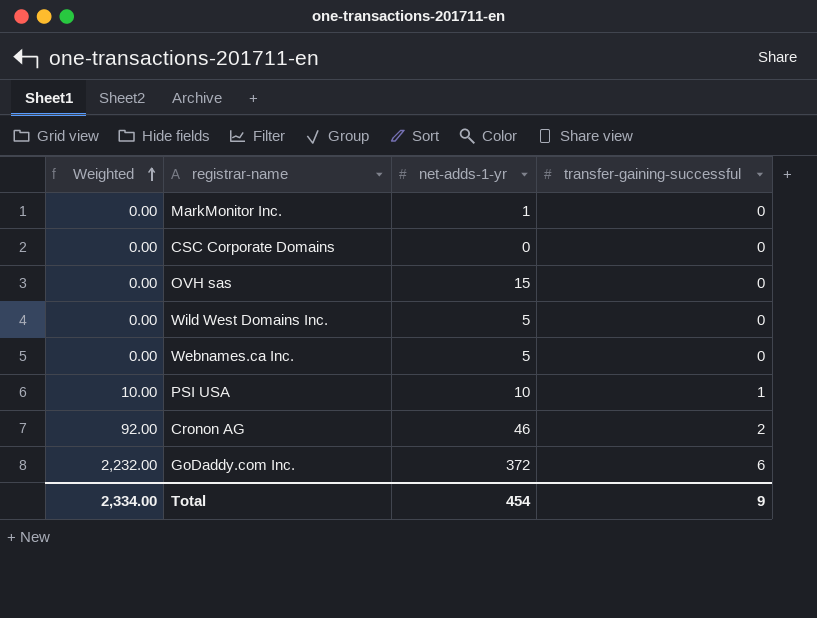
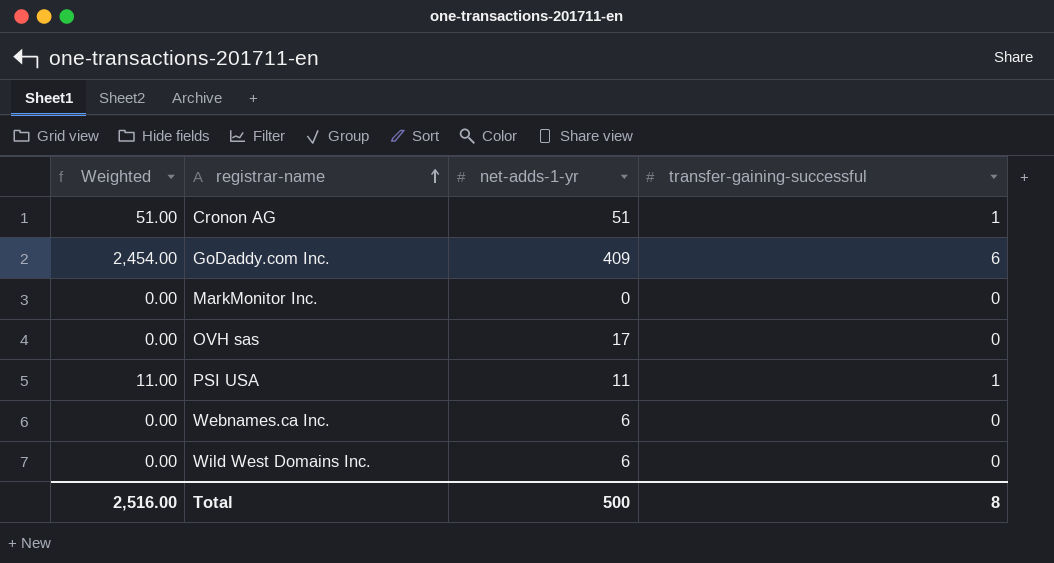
row order: Weighted ascending -> registrar-name ascending
row CSC Corporate Domains: 0.00 | 0 | 0 -> none
Cronon AG | Weighted: 92.00 -> 51.00
Cronon AG | net-adds-1-yr: 46 -> 51
Cronon AG | transfer-gaining-successful: 2 -> 1
GoDaddy.com Inc. | Weighted: 2,232.00 -> 2,454.00
GoDaddy.com Inc. | net-adds-1-yr: 372 -> 409
MarkMonitor Inc. | net-adds-1-yr: 1 -> 0
OVH sas | net-adds-1-yr: 15 -> 17
PSI USA | Weighted: 10.00 -> 11.00
PSI USA | net-adds-1-yr: 10 -> 11
Webnames.ca Inc. | net-adds-1-yr: 5 -> 6
Wild West Domains Inc. | net-adds-1-yr: 5 -> 6
Total | Weighted: 2,334.00 -> 2,516.00
Total | net-adds-1-yr: 454 -> 500
Total | transfer-gaining-successful: 9 -> 8

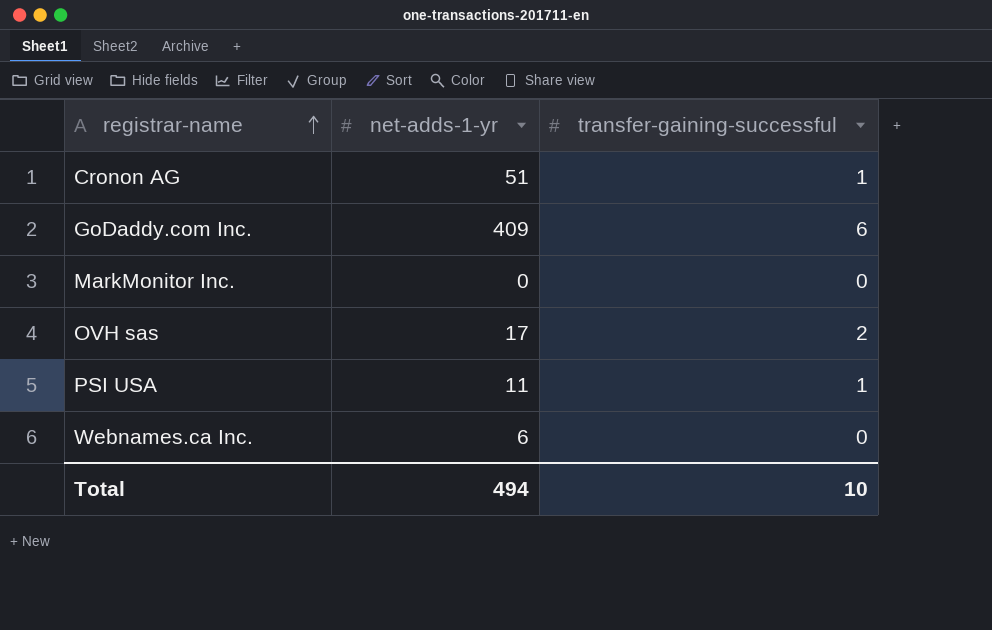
column Weighted | formula: [net-adds-1-yr] * [transfer-gaining-successful] -> none
row Wild West Domains Inc.: 0.00 | 6 | 0 -> none
OVH sas | transfer-gaining-successful: 0 -> 2
Total | net-adds-1-yr: 500 -> 494
Total | transfer-gaining-successful: 8 -> 10

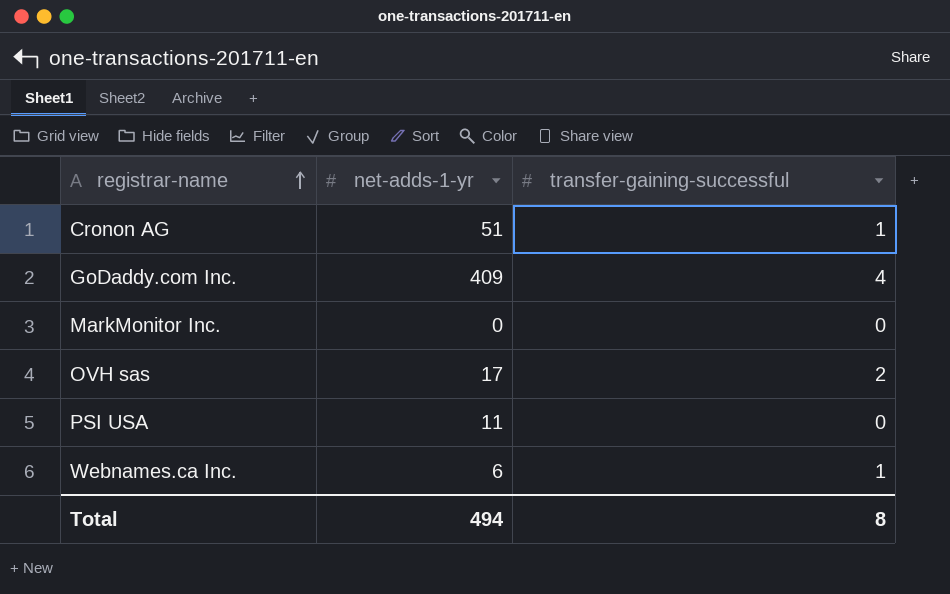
GoDaddy.com Inc. | transfer-gaining-successful: 6 -> 4
PSI USA | transfer-gaining-successful: 1 -> 0
Webnames.ca Inc. | transfer-gaining-successful: 0 -> 1
Total | transfer-gaining-successful: 10 -> 8

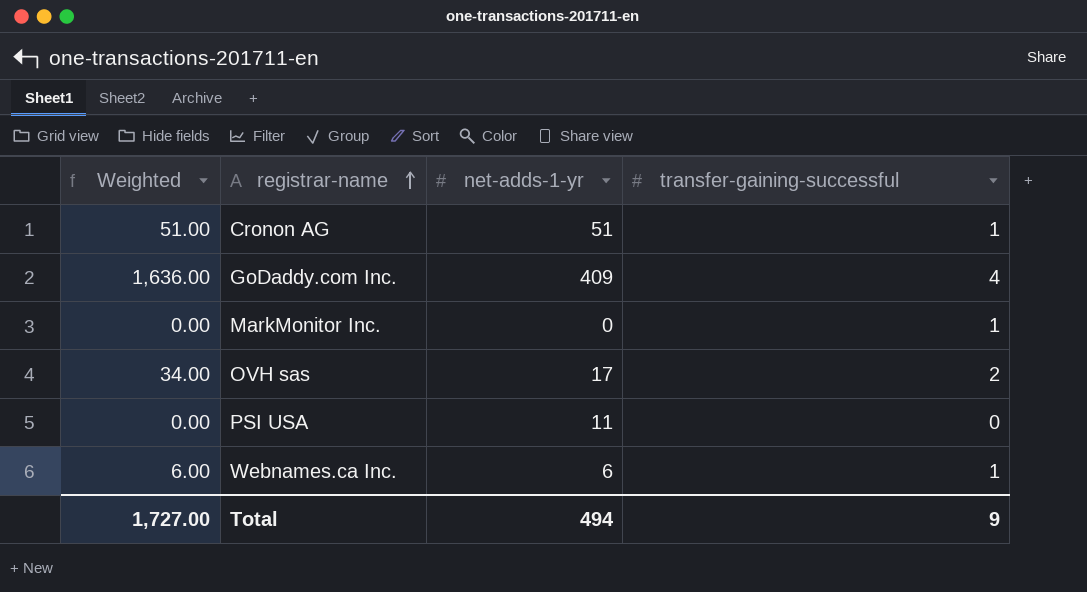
column Weighted | formula: none -> [net-adds-1-yr] * [transfer-gaining-successful]
MarkMonitor Inc. | transfer-gaining-successful: 0 -> 1
Total | transfer-gaining-successful: 8 -> 9

